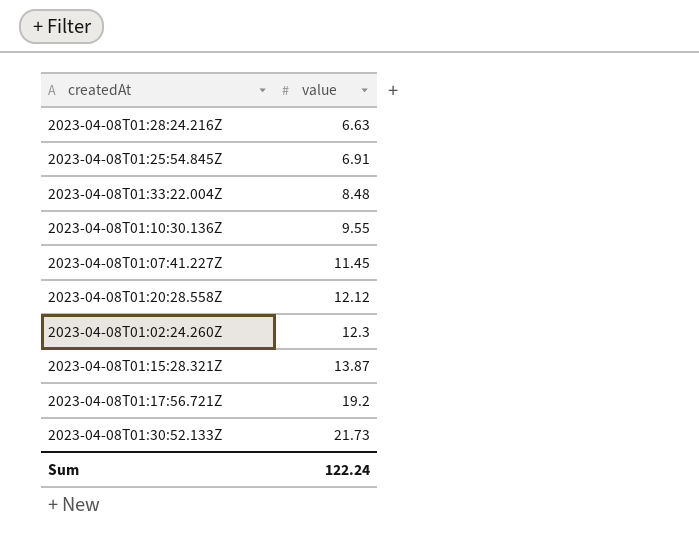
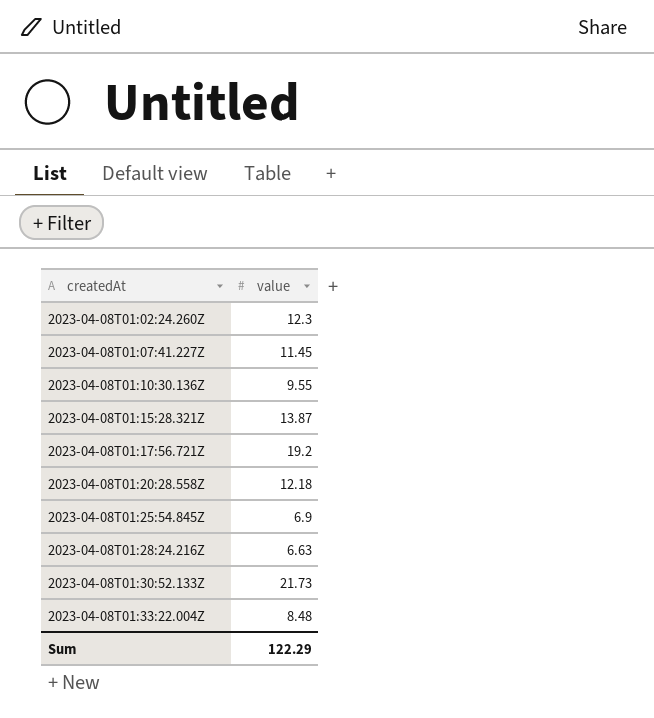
row order: value ascending -> createdAt ascending
2023-04-08T01:20:28.558Z | value: 12.12 -> 12.18
2023-04-08T01:25:54.845Z | value: 6.91 -> 6.9
Sum | value: 122.24 -> 122.29

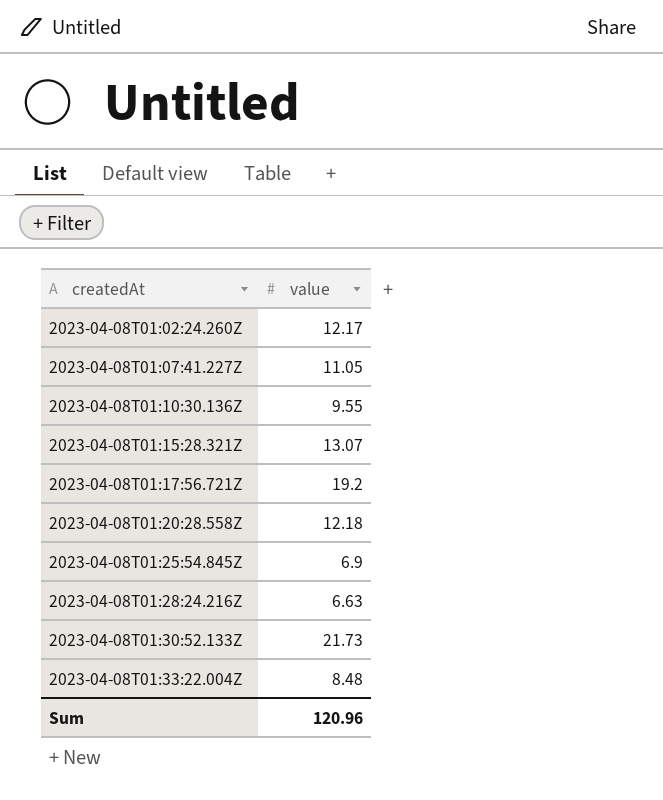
2023-04-08T01:02:24.260Z | value: 12.3 -> 12.17
2023-04-08T01:07:41.227Z | value: 11.45 -> 11.05
2023-04-08T01:15:28.321Z | value: 13.87 -> 13.07
Sum | value: 122.29 -> 120.96

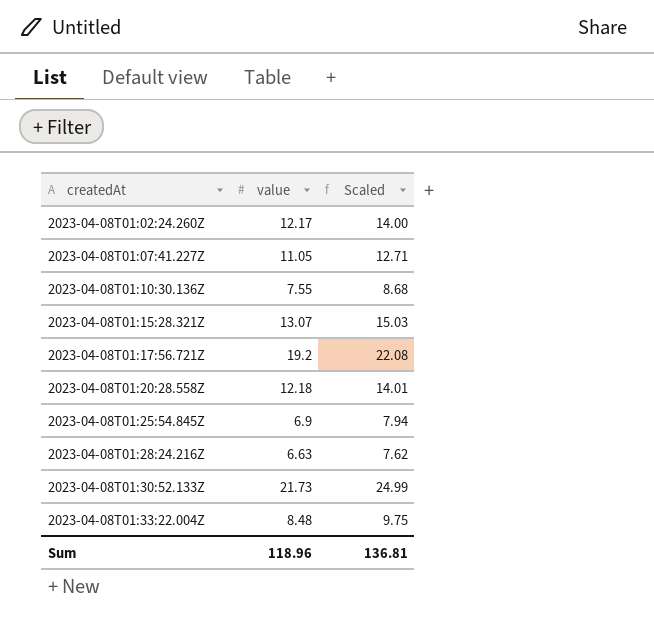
column Scaled | formula: none -> [value] * 1.15
2023-04-08T01:10:30.136Z | value: 9.55 -> 7.55
Sum | value: 120.96 -> 118.96

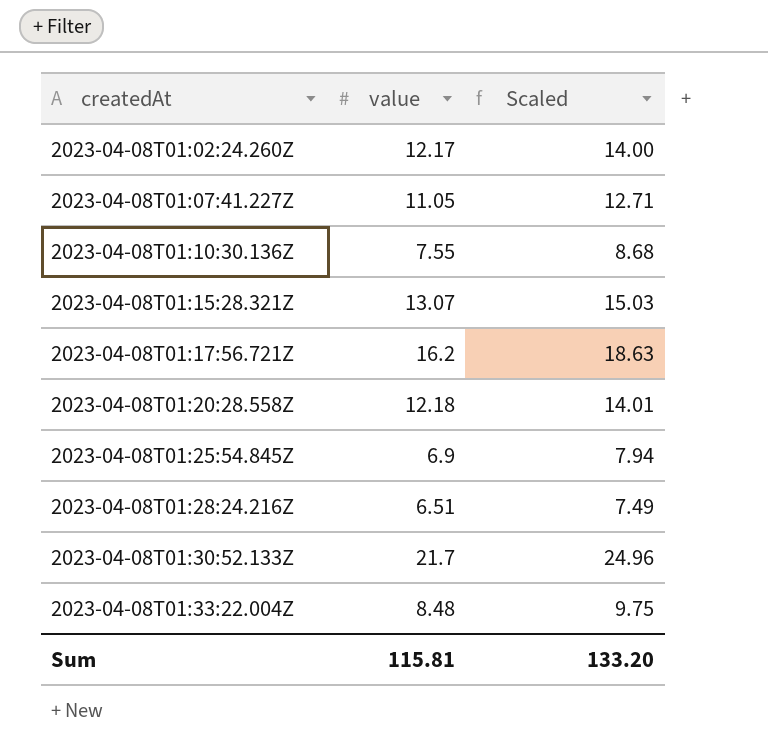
2023-04-08T01:17:56.721Z | value: 19.2 -> 16.2
2023-04-08T01:17:56.721Z | Scaled: 22.08 -> 18.63
2023-04-08T01:28:24.216Z | value: 6.63 -> 6.51
2023-04-08T01:28:24.216Z | Scaled: 7.62 -> 7.49
2023-04-08T01:30:52.133Z | value: 21.73 -> 21.7
2023-04-08T01:30:52.133Z | Scaled: 24.99 -> 24.96
Sum | value: 118.96 -> 115.81
Sum | Scaled: 136.81 -> 133.20

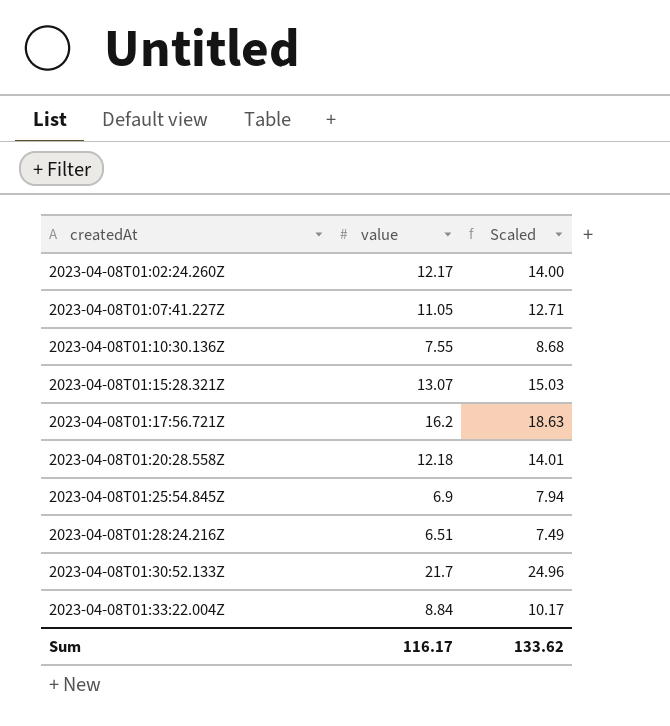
2023-04-08T01:33:22.004Z | value: 8.48 -> 8.84
2023-04-08T01:33:22.004Z | Scaled: 9.75 -> 10.17
Sum | value: 115.81 -> 116.17
Sum | Scaled: 133.20 -> 133.62

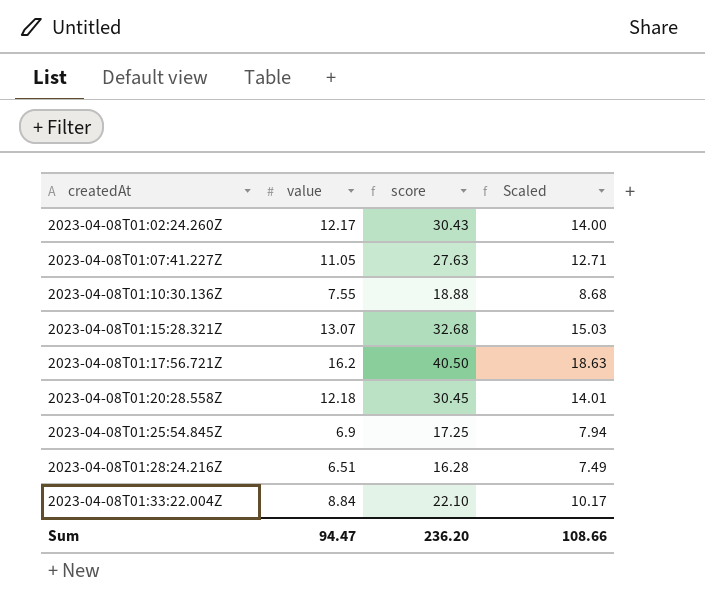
column score | formula: none -> [value] * 2.5
row 2023-04-08T01:30:52.133Z: 21.7 | 24.96 -> none
Sum | value: 116.17 -> 94.47
Sum | Scaled: 133.62 -> 108.66

